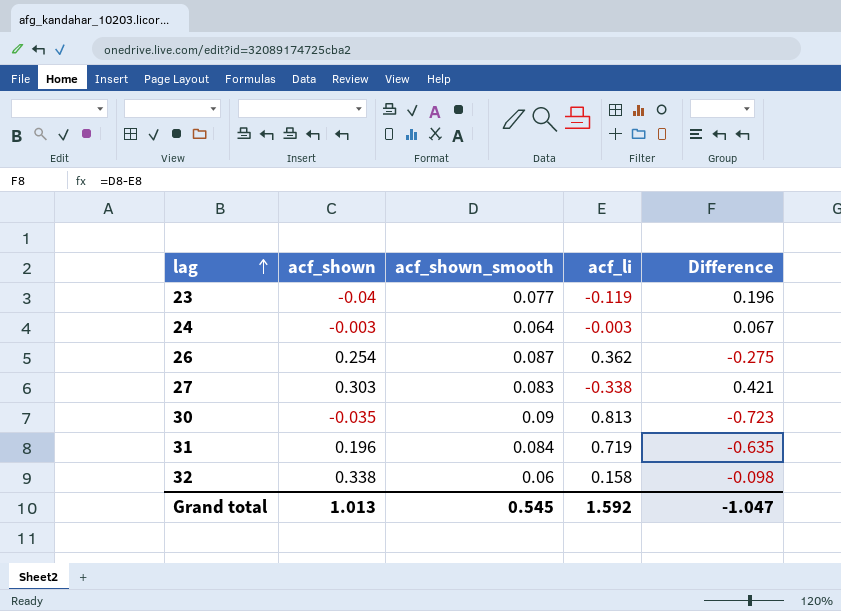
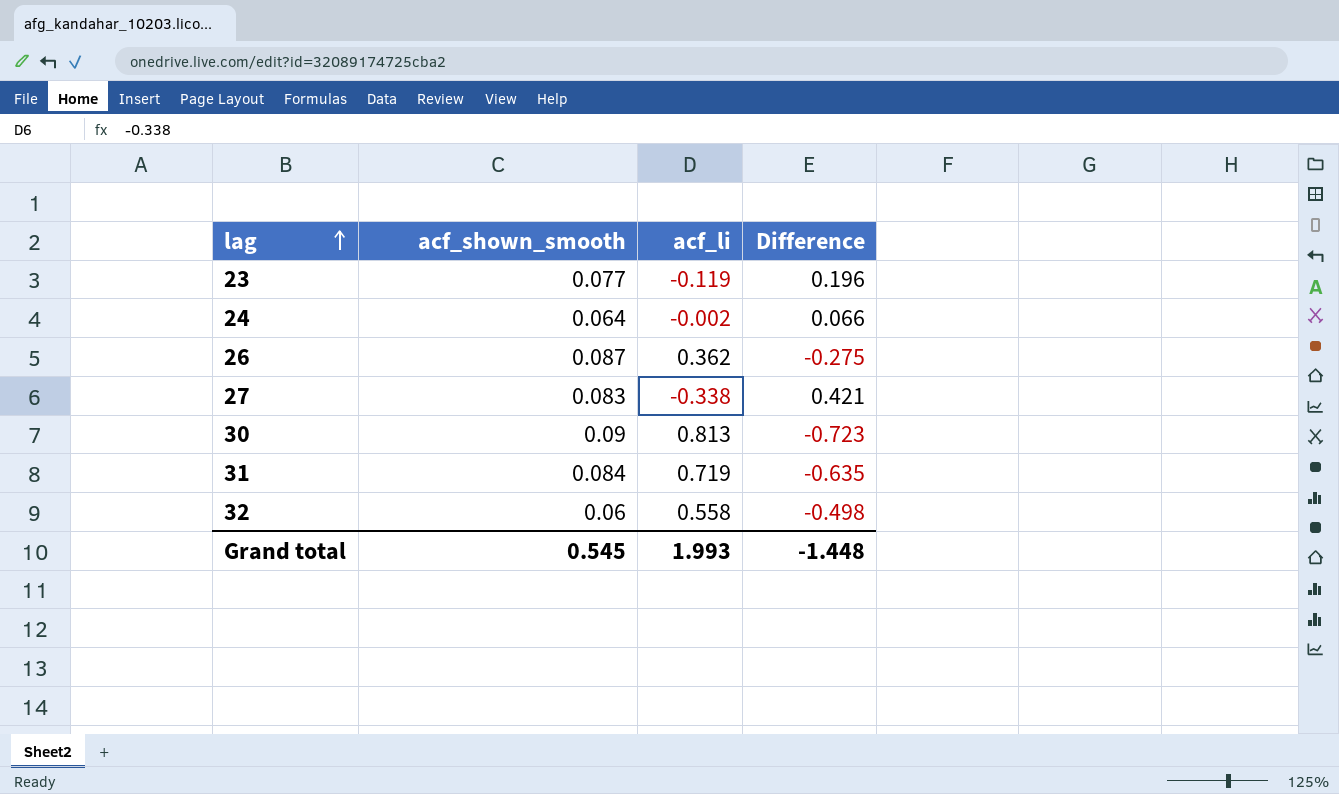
column acf_shown | position: 2 -> none
24 | acf_li: -0.003 -> -0.002
24 | Difference: 0.067 -> 0.066
32 | acf_li: 0.158 -> 0.558
32 | Difference: -0.098 -> -0.498
Grand total | acf_li: 1.592 -> 1.993
Grand total | Difference: -1.047 -> -1.448

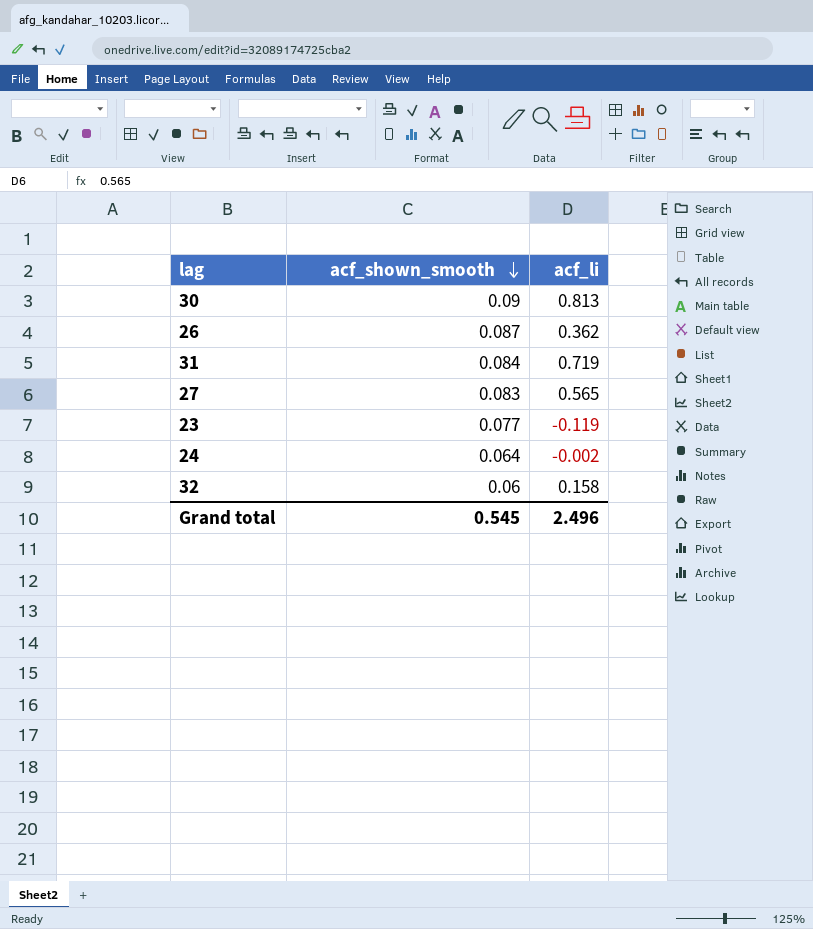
row order: lag ascending -> acf_shown_smooth descending
column Difference | formula: [acf_shown_smooth] - [acf_li] -> none
27 | acf_li: -0.338 -> 0.565
32 | acf_li: 0.558 -> 0.158
Grand total | acf_li: 1.993 -> 2.496

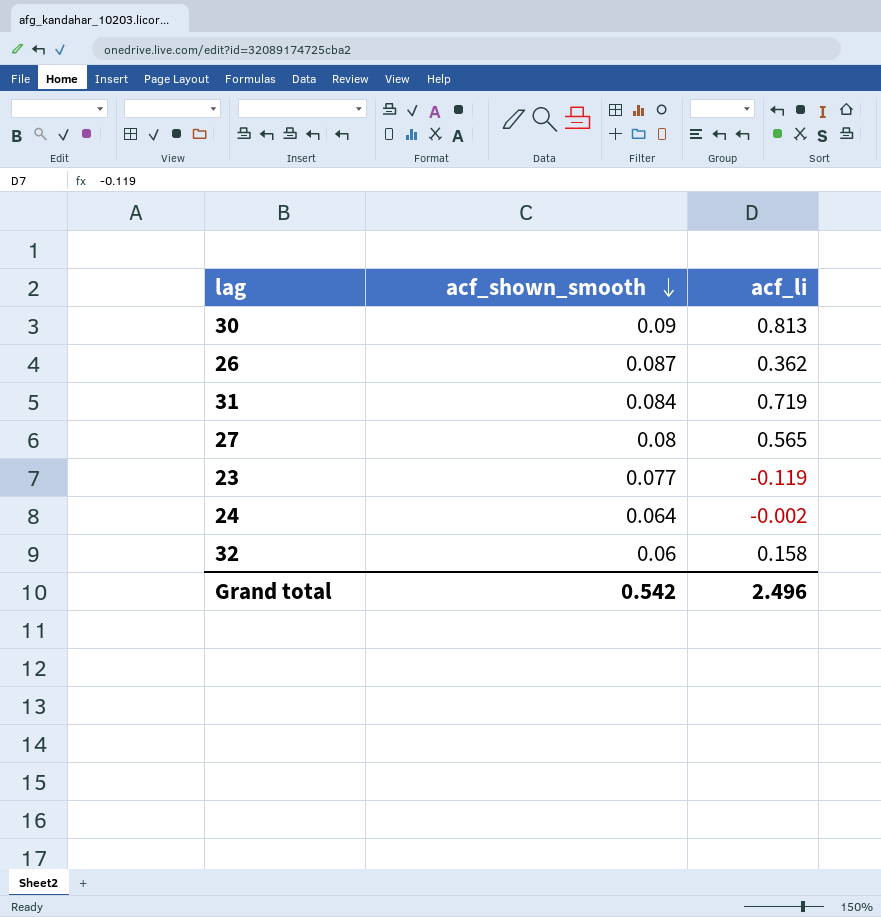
27 | acf_shown_smooth: 0.083 -> 0.08
Grand total | acf_shown_smooth: 0.545 -> 0.542

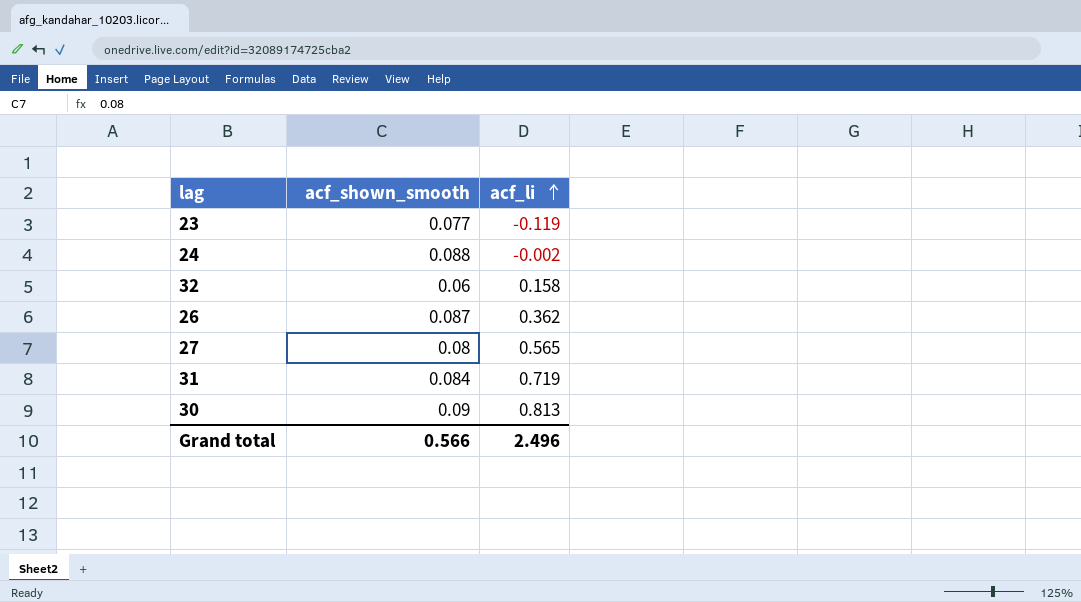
row order: acf_shown_smooth descending -> acf_li ascending
24 | acf_shown_smooth: 0.064 -> 0.088
Grand total | acf_shown_smooth: 0.542 -> 0.566

